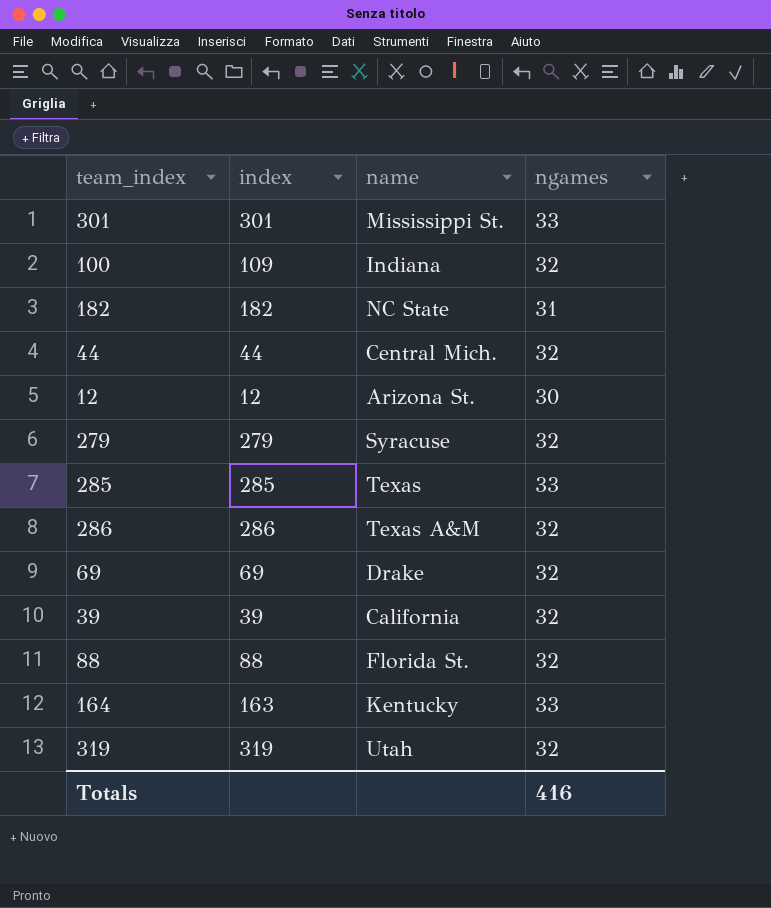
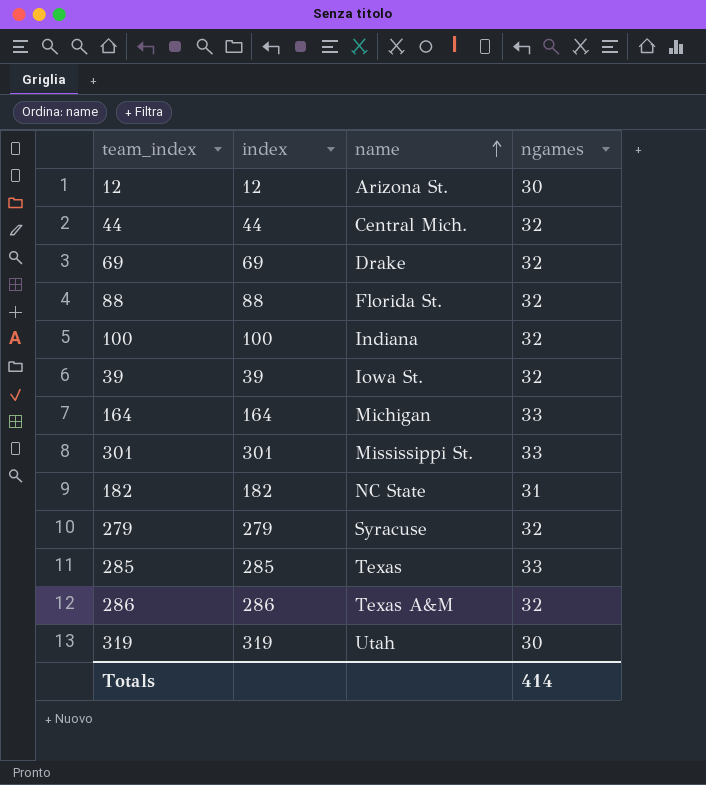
row order: none -> name ascending
100 | index: 109 -> 100
39 | name: California -> Iowa St.
164 | index: 163 -> 164
164 | name: Kentucky -> Michigan
319 | ngames: 32 -> 30
Totals | ngames: 416 -> 414

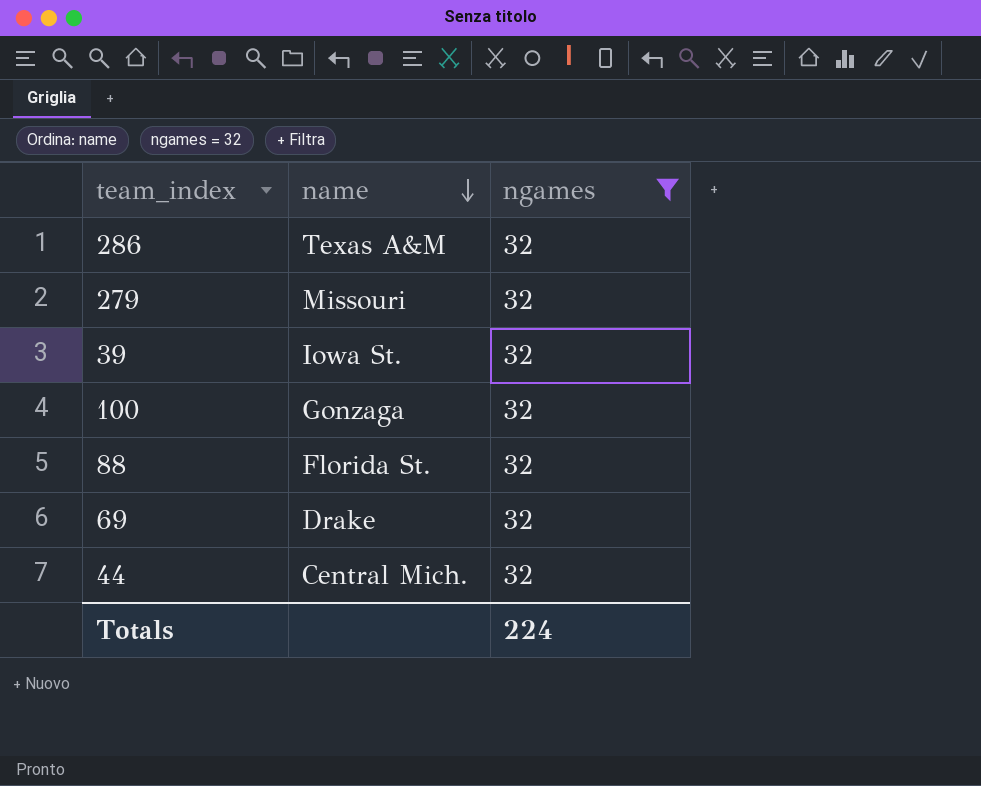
filter: none -> ngames = 32
row order: name ascending -> name descending
column index | position: 2 -> none
279 | name: Syracuse -> Missouri
100 | name: Indiana -> Gonzaga
Totals | ngames: 414 -> 224

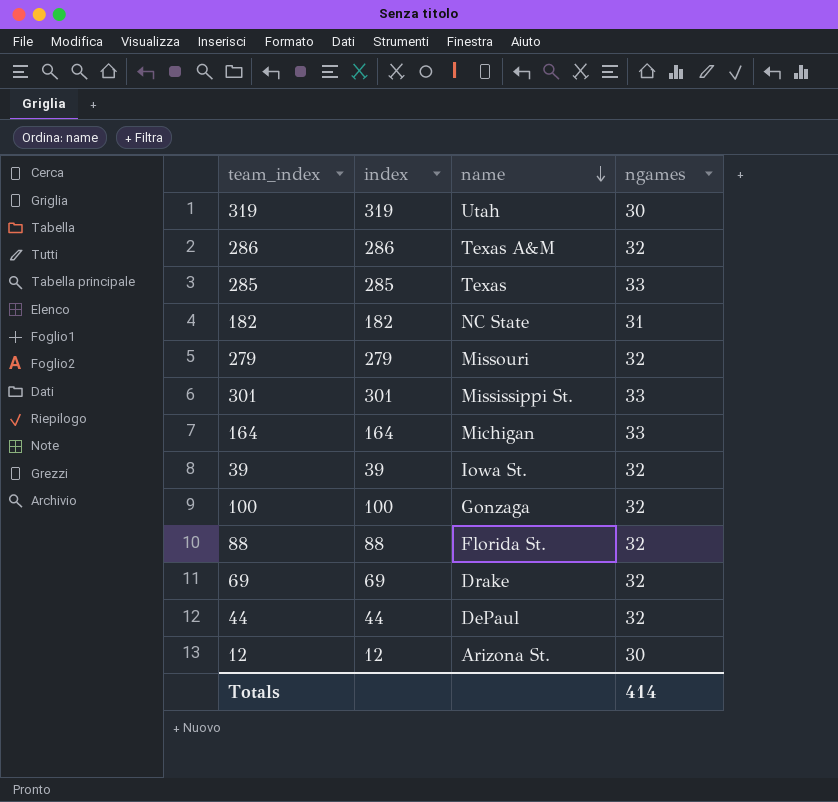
filter: ngames = 32 -> none
column index | position: none -> 2
44 | name: Central Mich. -> DePaul
Totals | ngames: 224 -> 414

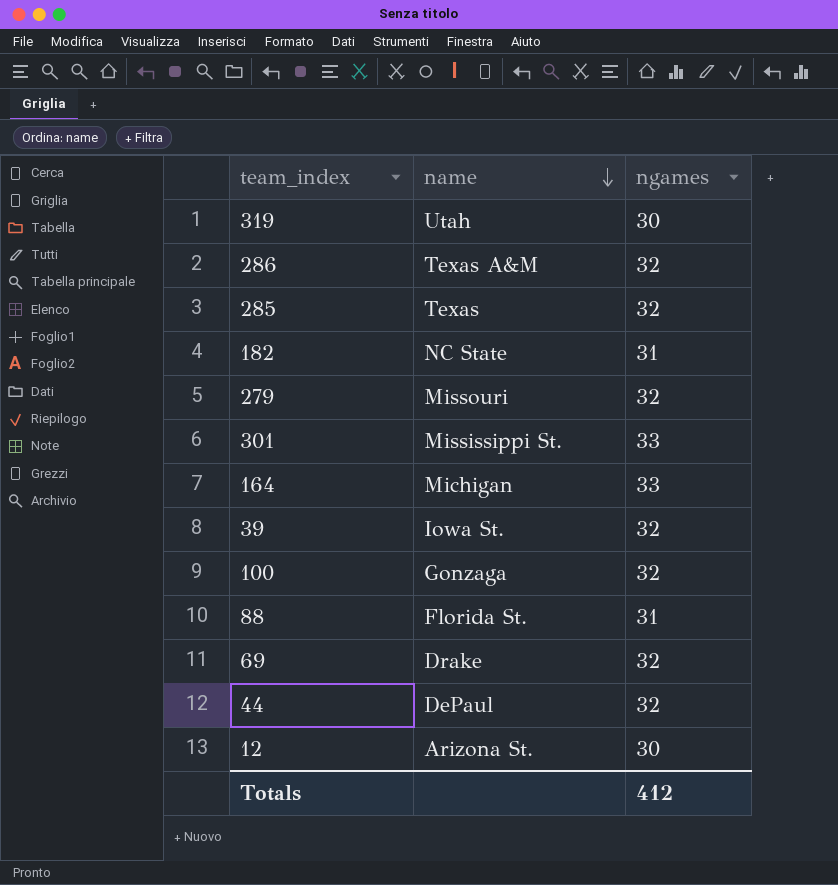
column index | position: 2 -> none
285 | ngames: 33 -> 32
88 | ngames: 32 -> 31
Totals | ngames: 414 -> 412

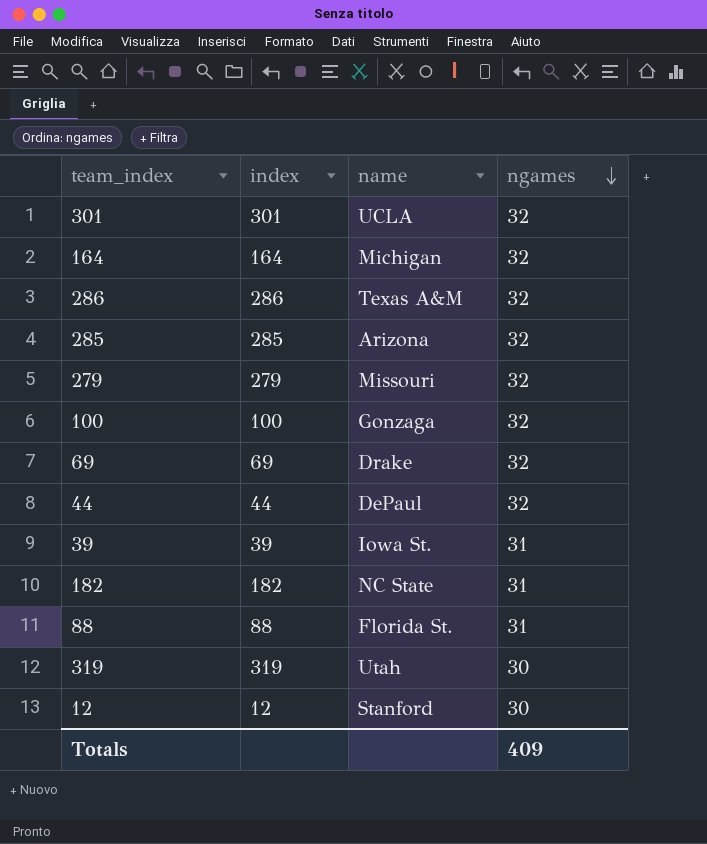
row order: name descending -> ngames descending
column index | position: none -> 2
301 | name: Mississippi St. -> UCLA
301 | ngames: 33 -> 32
164 | ngames: 33 -> 32
285 | name: Texas -> Arizona
39 | ngames: 32 -> 31
12 | name: Arizona St. -> Stanford
Totals | ngames: 412 -> 409

